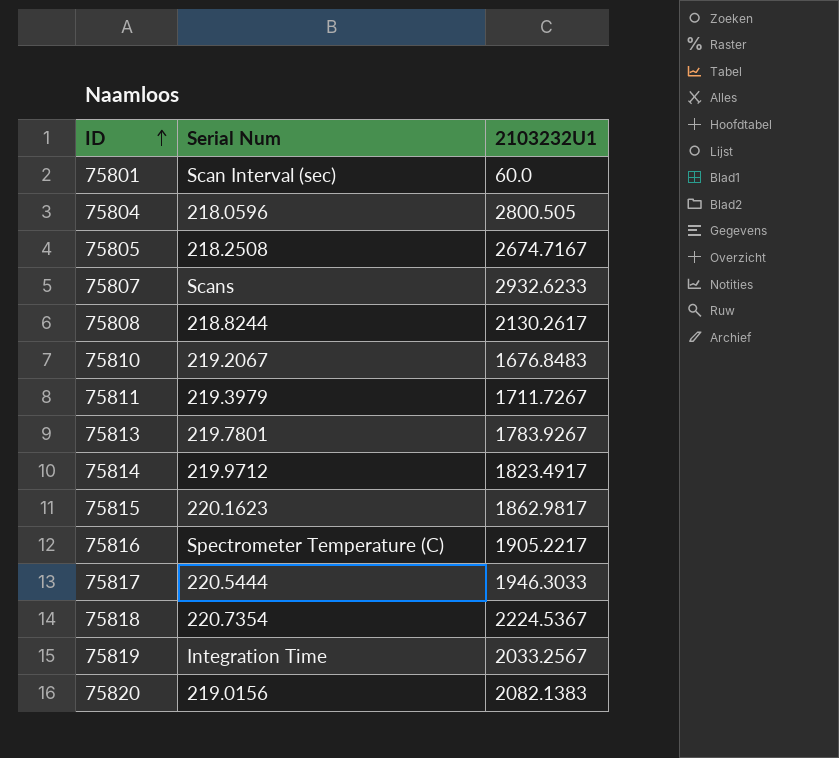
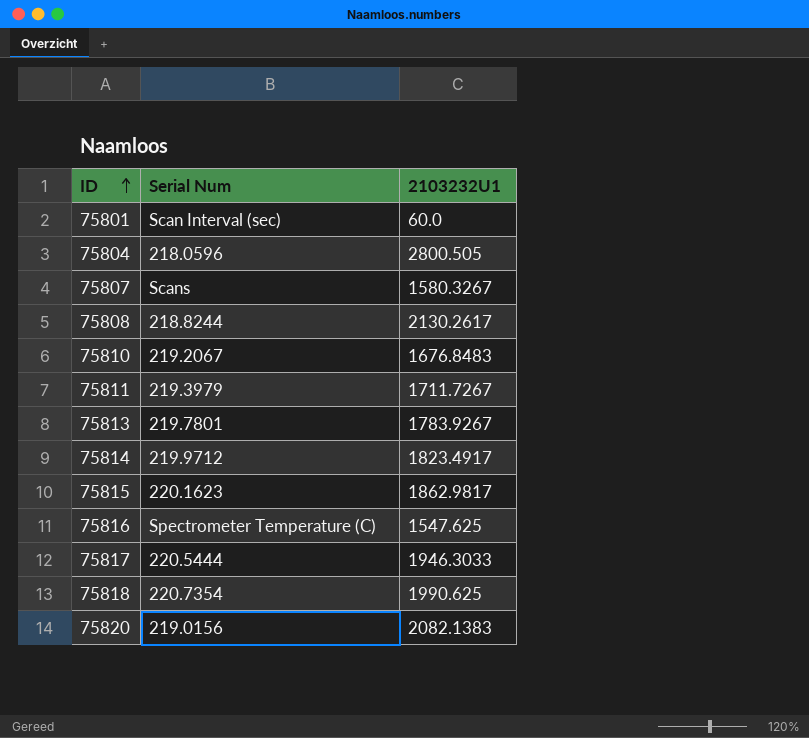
row 75805: 218.2508 | 2674.7167 -> none
row 75819: Integration Time | 2033.2567 -> none
75807 | 2103232U1: 2932.6233 -> 1580.3267
75816 | 2103232U1: 1905.2217 -> 1547.625
75818 | 2103232U1: 2224.5367 -> 1990.625

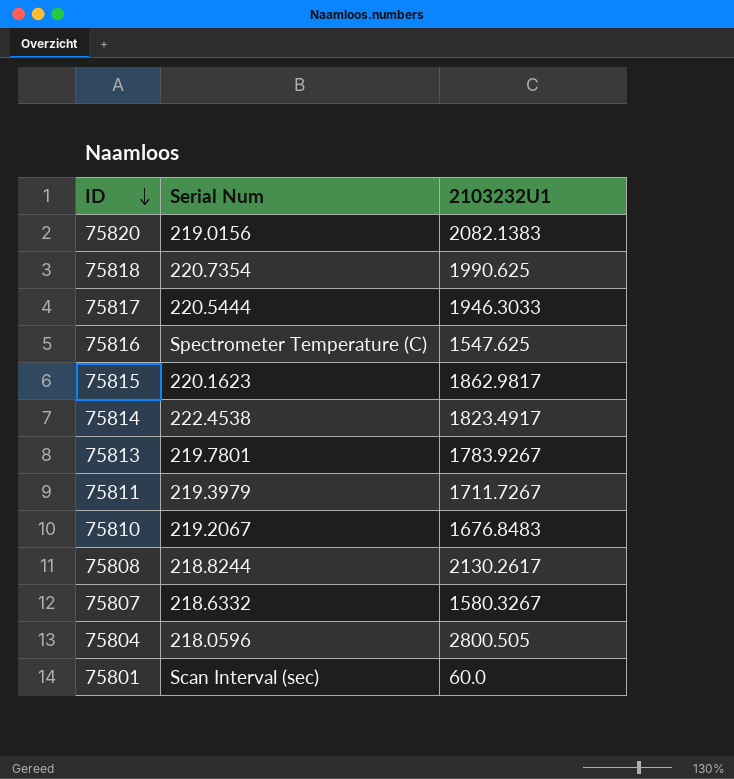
row order: ID ascending -> ID descending
75814 | Serial Num: 219.9712 -> 222.4538
75807 | Serial Num: Scans -> 218.6332

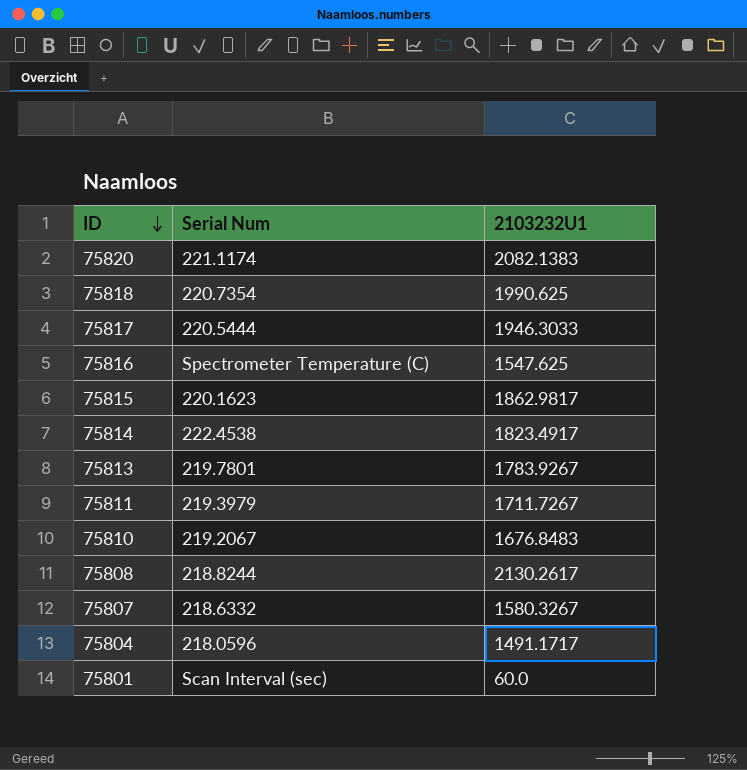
75820 | Serial Num: 219.0156 -> 221.1174
75804 | 2103232U1: 2800.505 -> 1491.1717

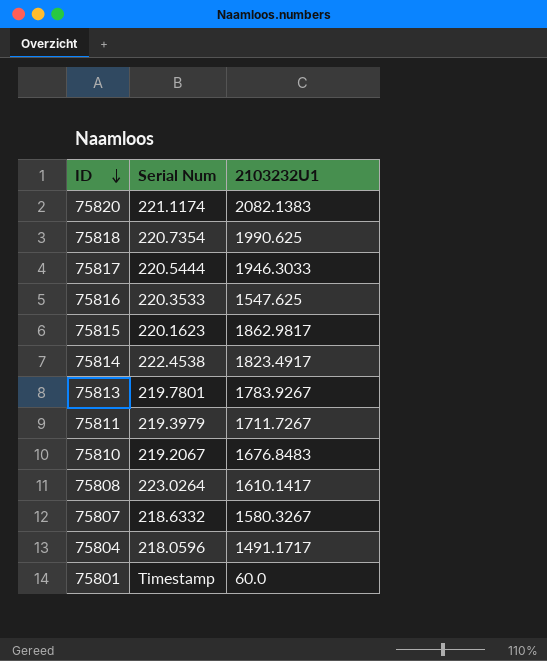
75816 | Serial Num: Spectrometer Temperature (C) -> 220.3533
75808 | Serial Num: 218.8244 -> 223.0264
75808 | 2103232U1: 2130.2617 -> 1610.1417
75801 | Serial Num: Scan Interval (sec) -> Timestamp

